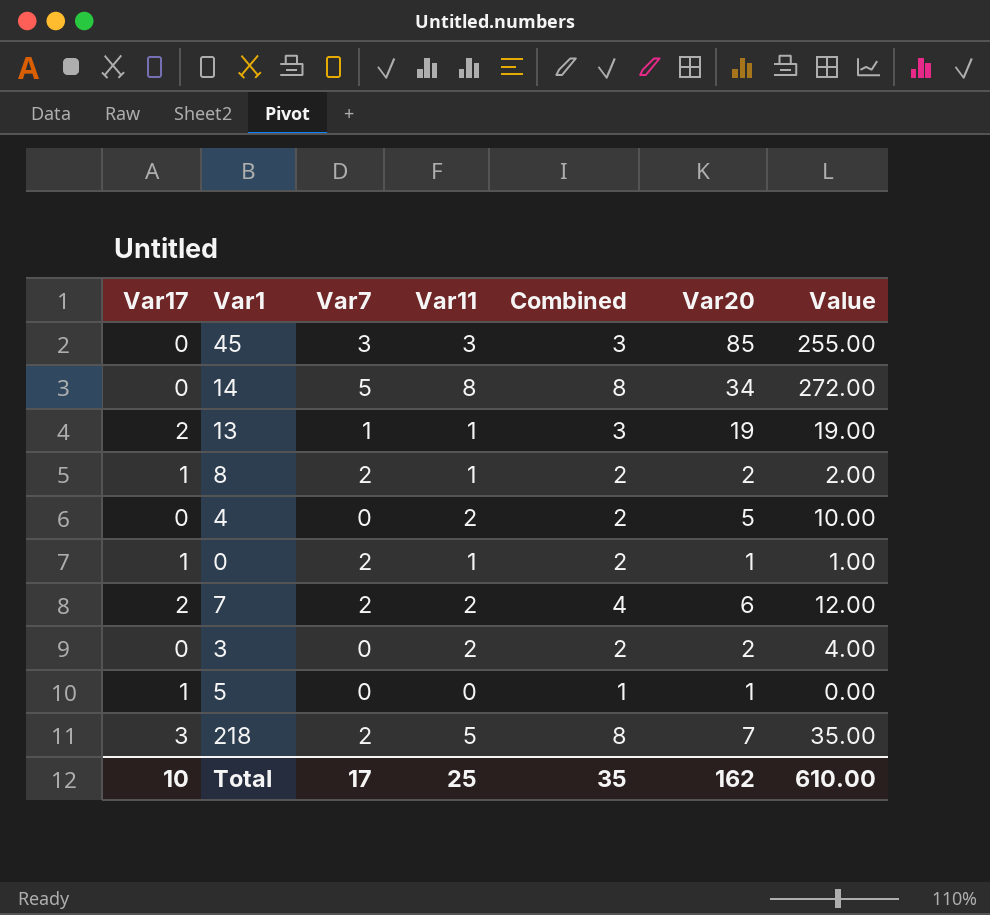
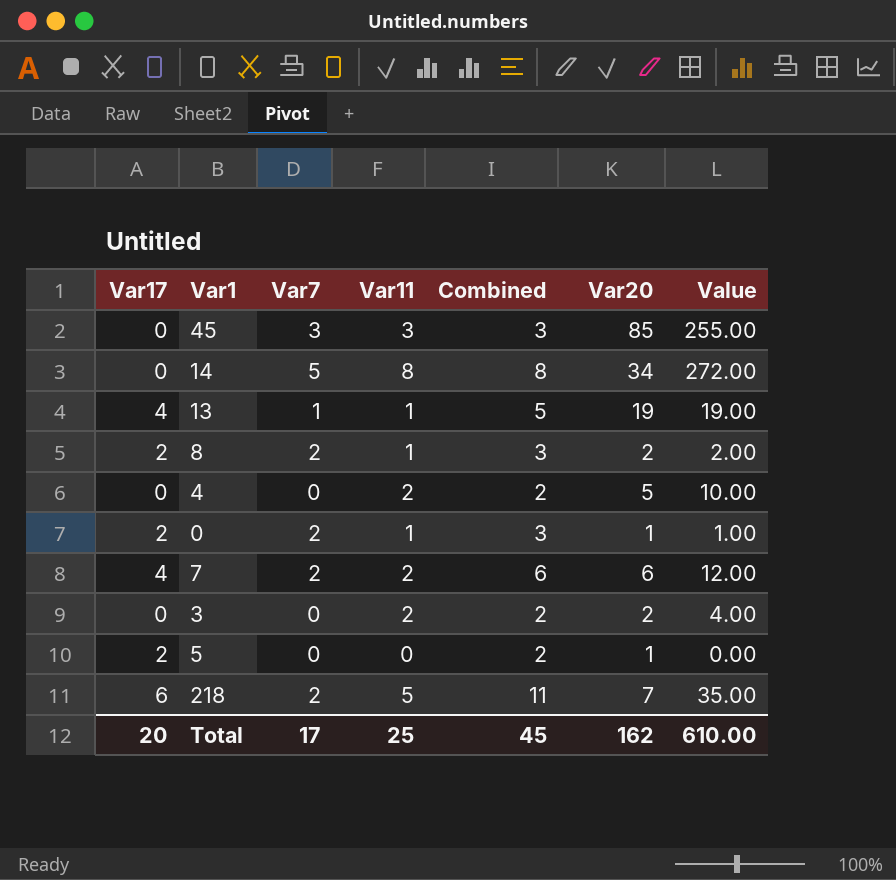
13 | Var17: 2 -> 4
13 | Combined: 3 -> 5
8 | Var17: 1 -> 2
8 | Combined: 2 -> 3
0 | Var17: 1 -> 2
0 | Combined: 2 -> 3
7 | Var17: 2 -> 4
7 | Combined: 4 -> 6
5 | Var17: 1 -> 2
5 | Combined: 1 -> 2
218 | Var17: 3 -> 6
218 | Combined: 8 -> 11
Total | Var17: 10 -> 20
Total | Combined: 35 -> 45

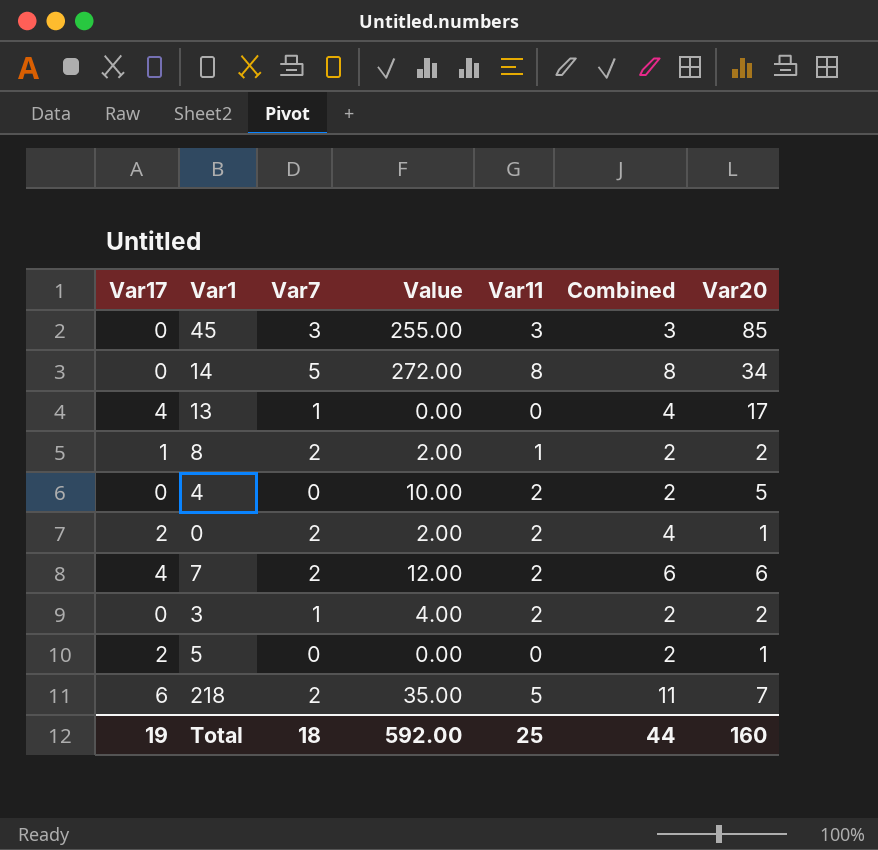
column Value | position: 7 -> 4
13 | Value: 19.00 -> 0.00
13 | Var11: 1 -> 0
13 | Combined: 5 -> 4
13 | Var20: 19 -> 17
8 | Var17: 2 -> 1
8 | Combined: 3 -> 2
0 | Value: 1.00 -> 2.00
0 | Var11: 1 -> 2
0 | Combined: 3 -> 4
3 | Var7: 0 -> 1
Total | Var17: 20 -> 19
Total | Var7: 17 -> 18
Total | Value: 610.00 -> 592.00
Total | Combined: 45 -> 44
Total | Var20: 162 -> 160

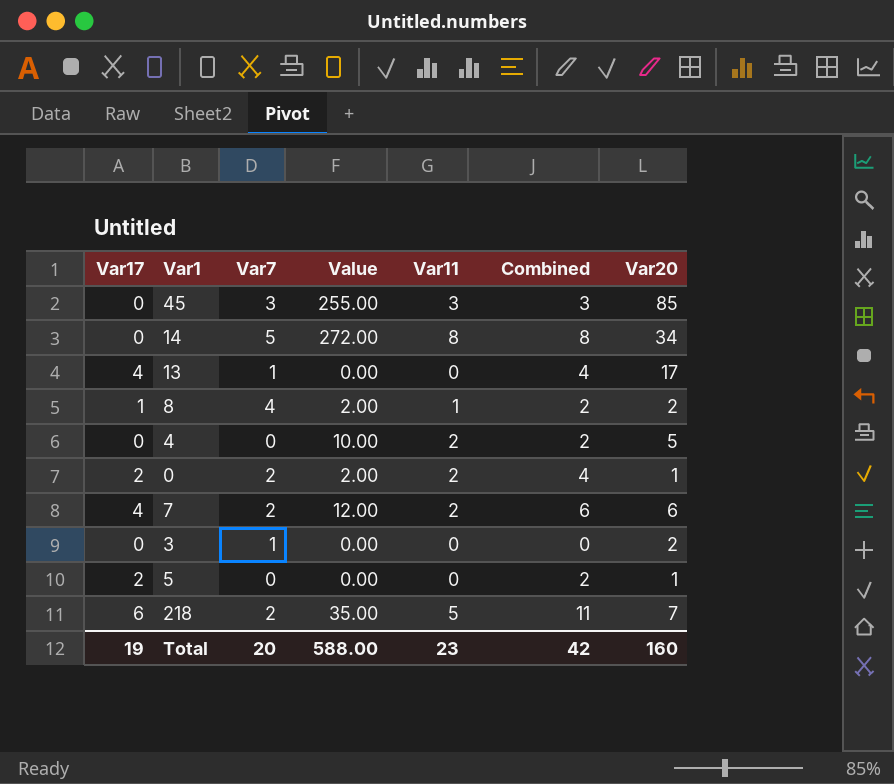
8 | Var7: 2 -> 4
3 | Value: 4.00 -> 0.00
3 | Var11: 2 -> 0
3 | Combined: 2 -> 0
Total | Var7: 18 -> 20
Total | Value: 592.00 -> 588.00
Total | Var11: 25 -> 23
Total | Combined: 44 -> 42

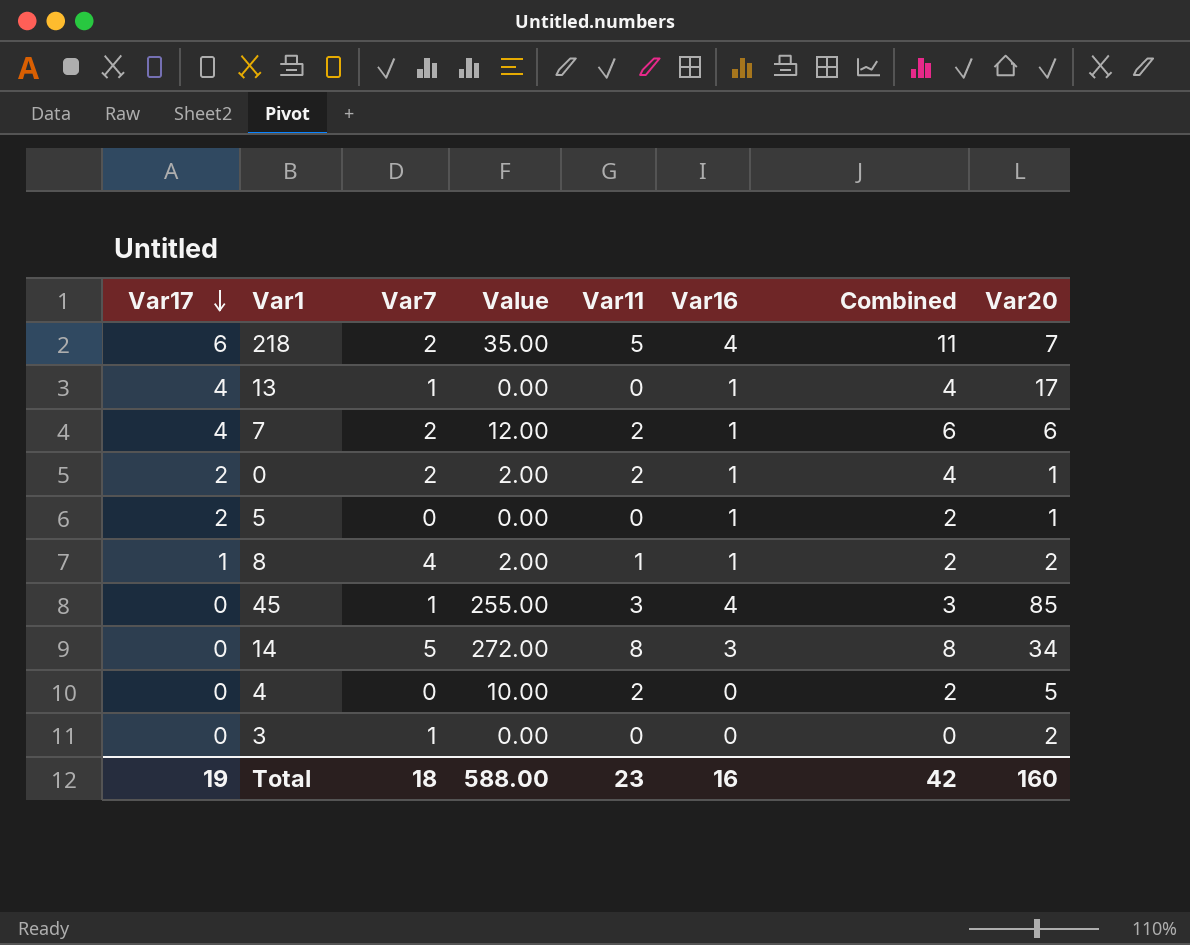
row order: none -> Var17 descending
column Var16 | position: none -> 6
45 | Var7: 3 -> 1
Total | Var7: 20 -> 18

